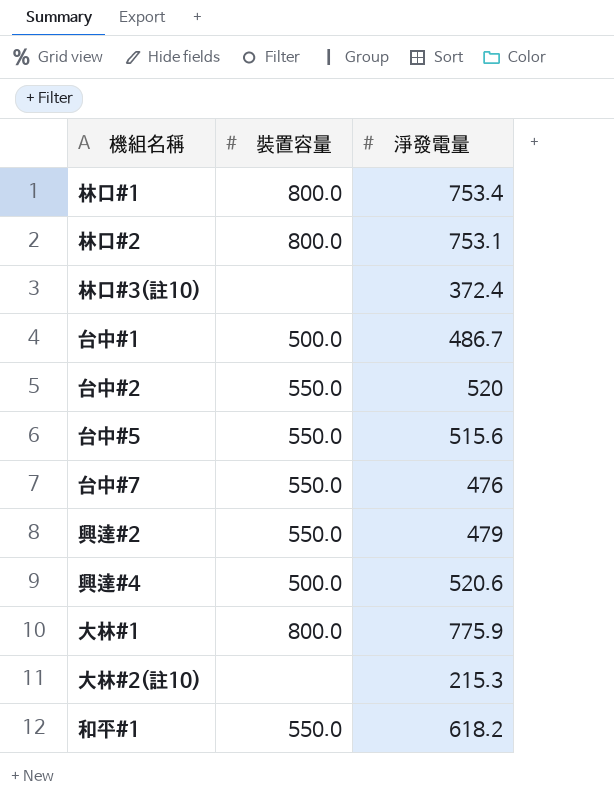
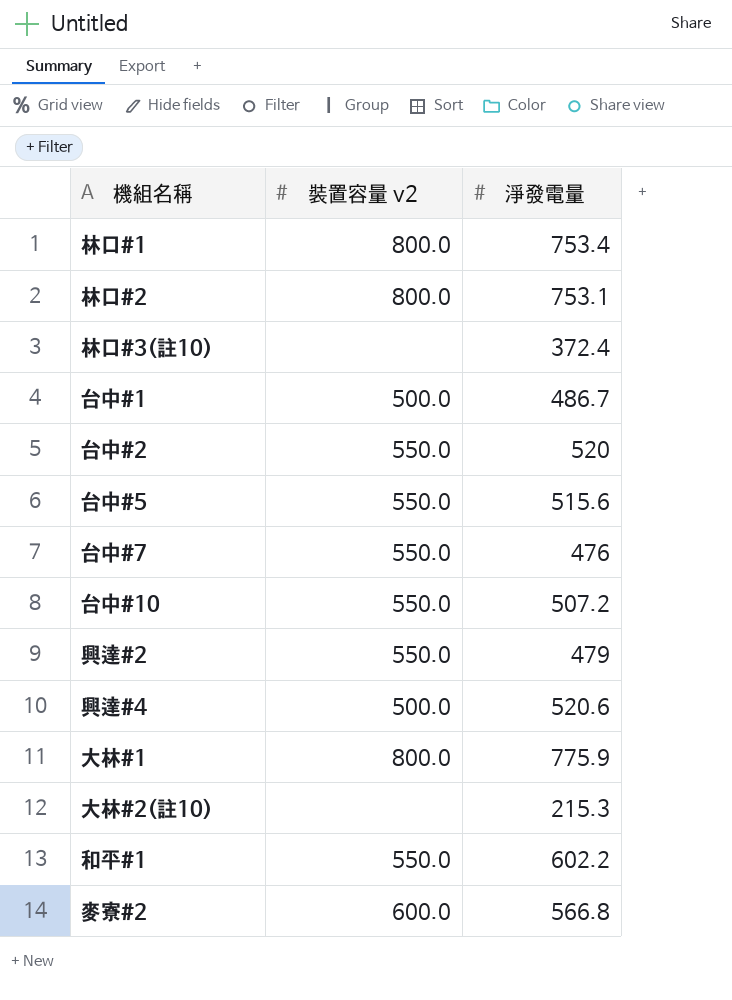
column name: 裝置容量 -> 裝置容量 v2
row 台中#10: none -> 550.0 | 507.2
和平#1 | 淨發電量: 618.2 -> 602.2
row 麥寮#2: none -> 600.0 | 566.8

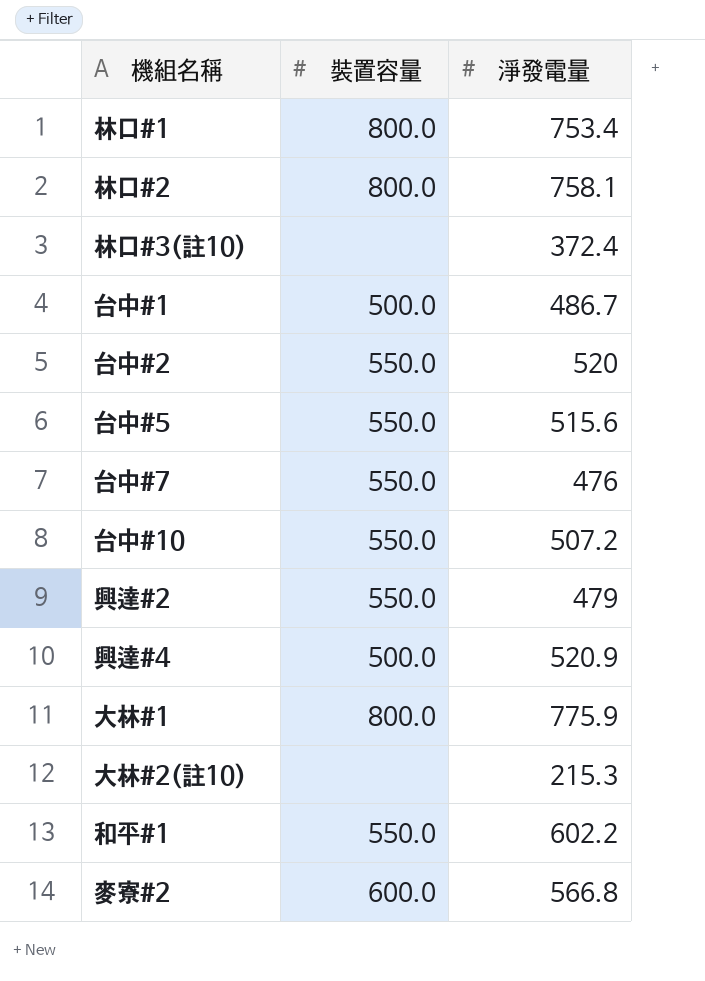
column name: 裝置容量 v2 -> 裝置容量
林口#2 | 淨發電量: 753.1 -> 758.1
興達#4 | 淨發電量: 520.6 -> 520.9

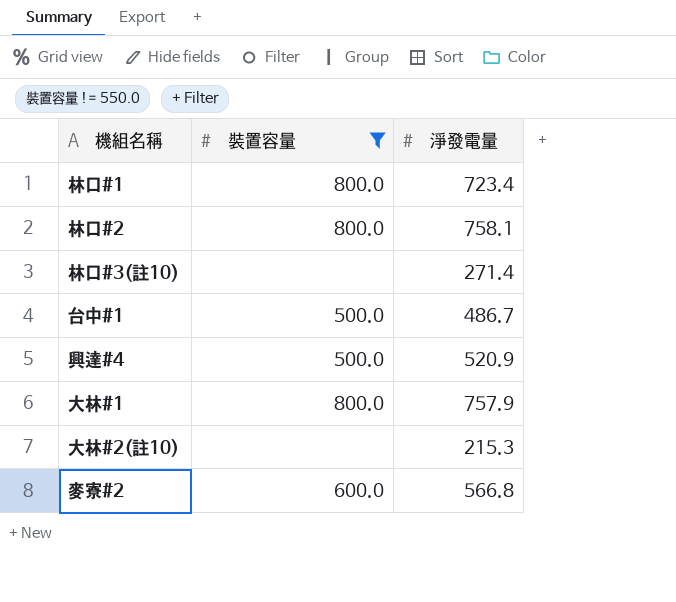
filter: none -> 裝置容量 != 550.0
林口#1 | 淨發電量: 753.4 -> 723.4
林口#3(註10) | 淨發電量: 372.4 -> 271.4
大林#1 | 淨發電量: 775.9 -> 757.9

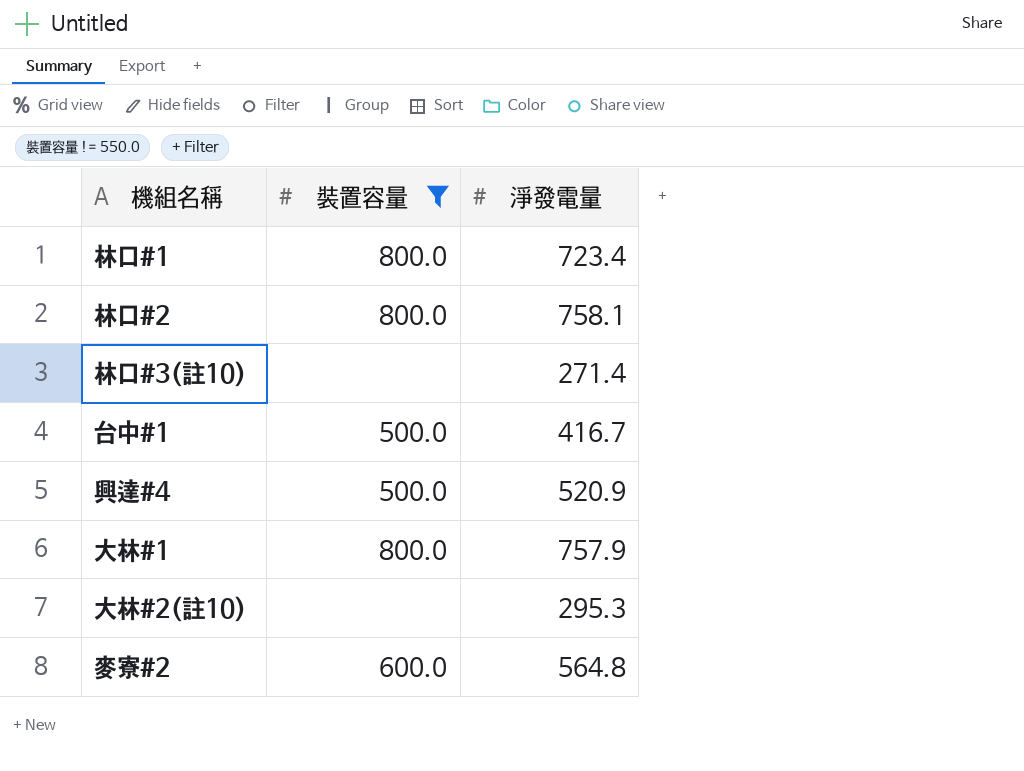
台中#1 | 淨發電量: 486.7 -> 416.7
大林#2(註10) | 淨發電量: 215.3 -> 295.3
麥寮#2 | 淨發電量: 566.8 -> 564.8

